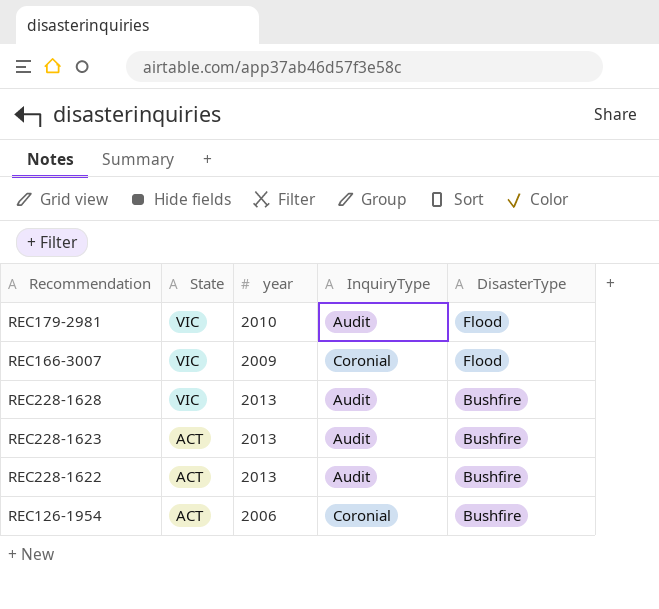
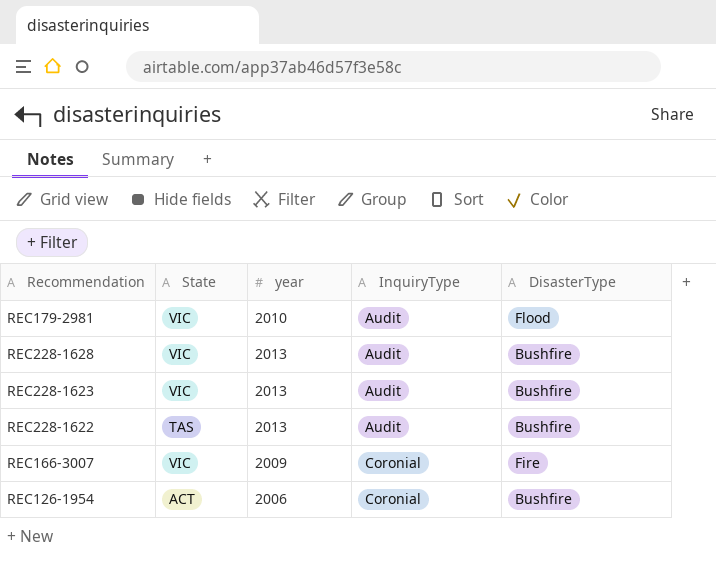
row order: State descending -> InquiryType ascending
REC228-1623 | State: ACT -> VIC
REC228-1622 | State: ACT -> TAS
REC166-3007 | DisasterType: Flood -> Fire

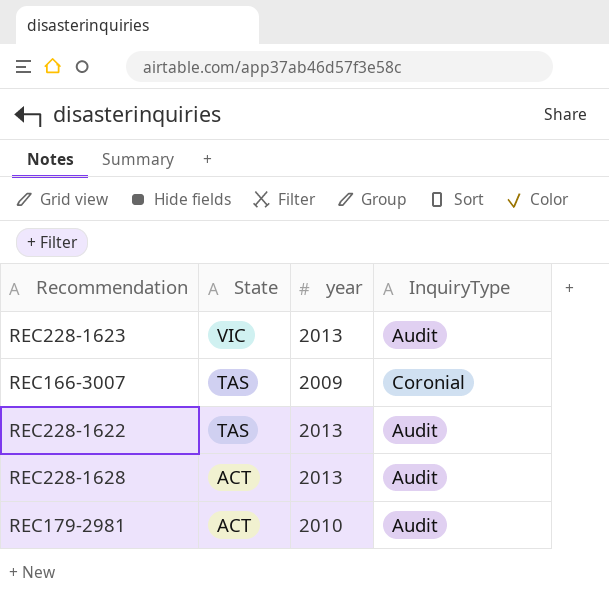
row order: InquiryType ascending -> State descending
column DisasterType | position: 5 -> none
row REC126-1954: ACT | 2006 | Coronial | Bushfire -> none
REC166-3007 | State: VIC -> TAS
REC228-1628 | State: VIC -> ACT
REC179-2981 | State: VIC -> ACT

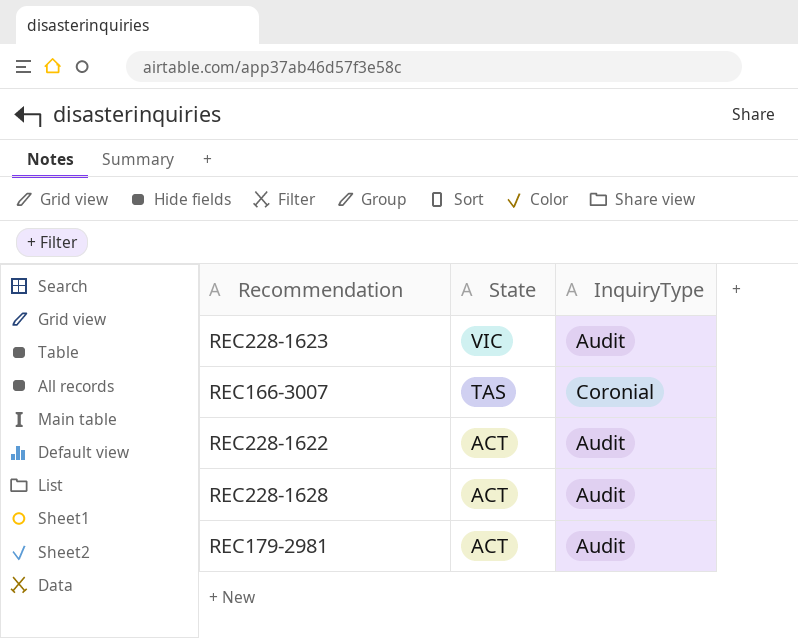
column year | position: 3 -> none
REC228-1622 | State: TAS -> ACT

